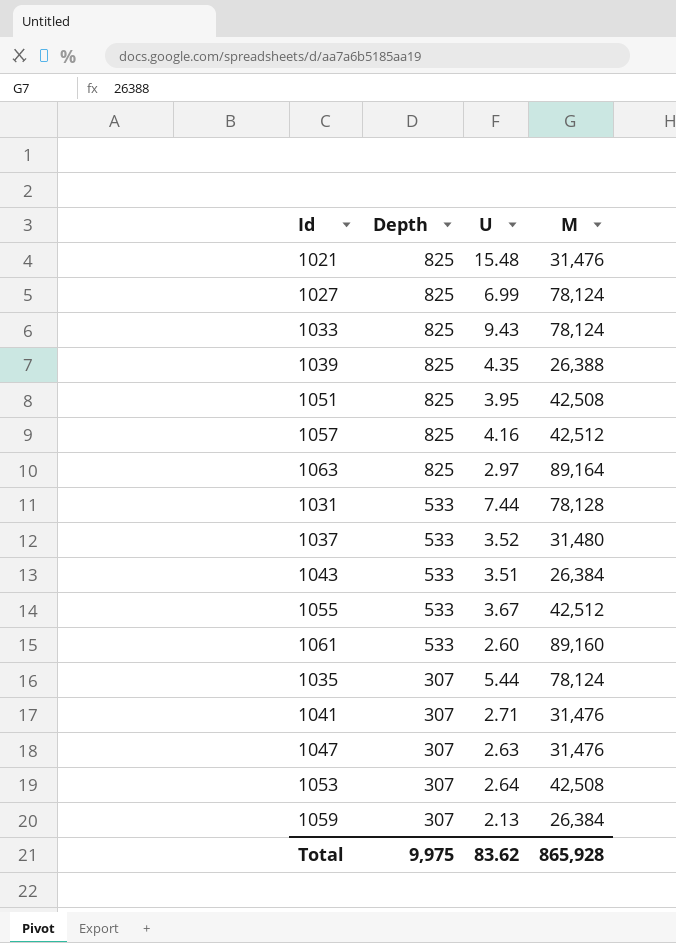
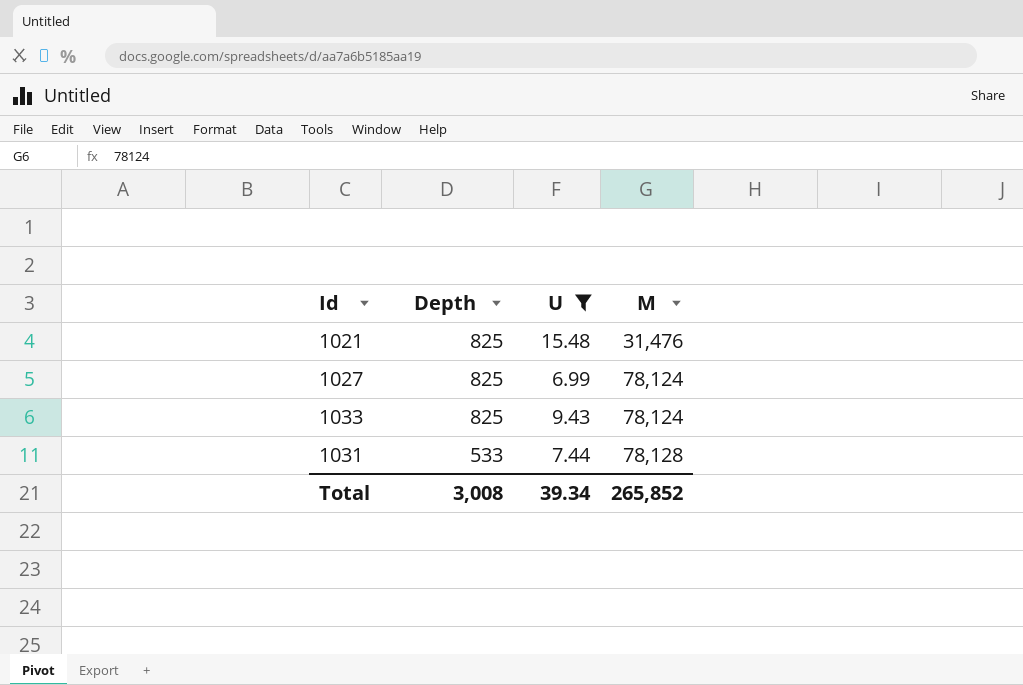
filter: none -> U >= 6.99
Total | Depth: 9,975 -> 3,008
Total | U: 83.62 -> 39.34
Total | M: 865,928 -> 265,852

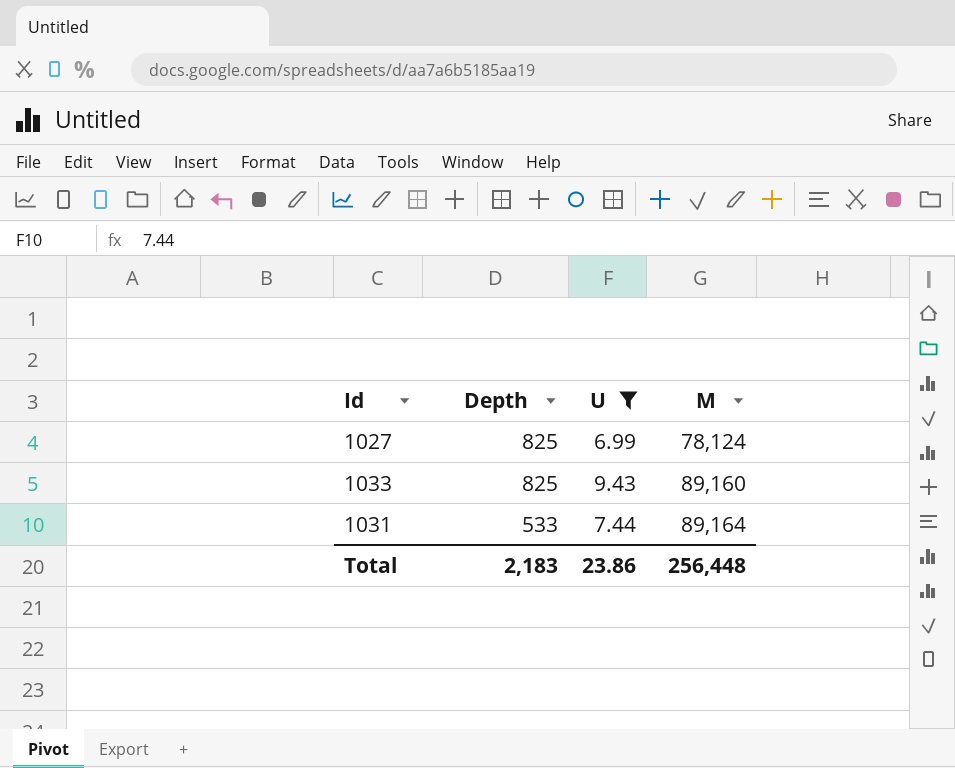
row 1021: 825 | 15.48 | 31,476 -> none
1033 | M: 78,124 -> 89,160
1031 | M: 78,128 -> 89,164
Total | Depth: 3,008 -> 2,183
Total | U: 39.34 -> 23.86
Total | M: 265,852 -> 256,448

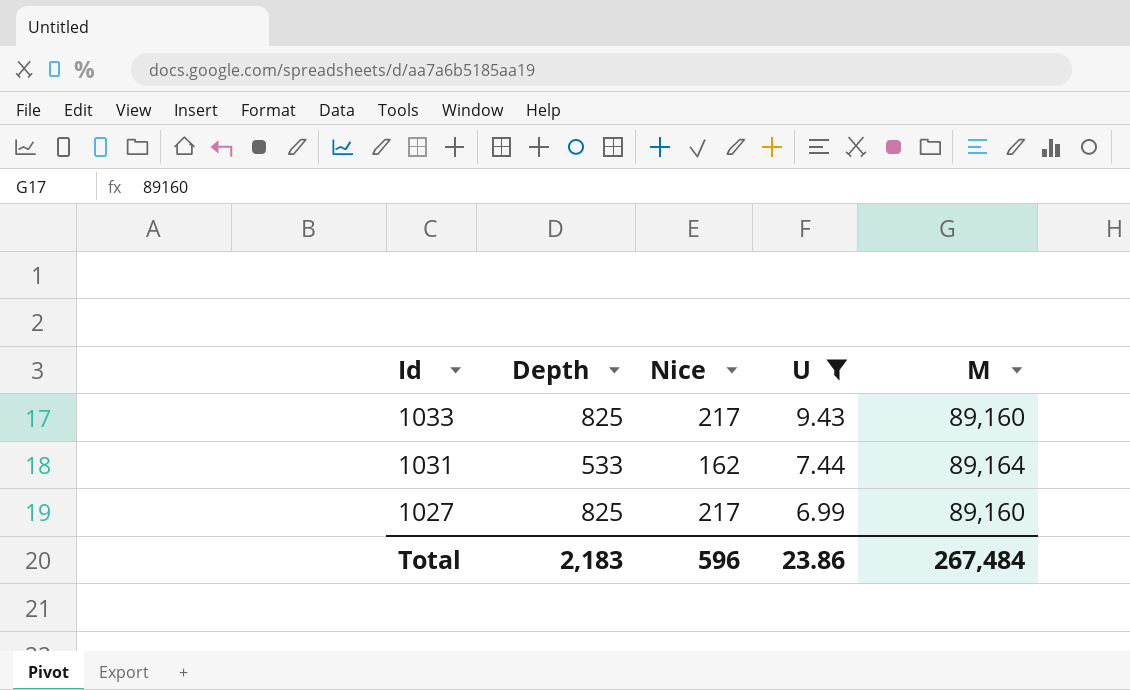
row order: Depth descending -> Id descending
column Nice | position: none -> 3
1027 | M: 78,124 -> 89,160
Total | M: 256,448 -> 267,484

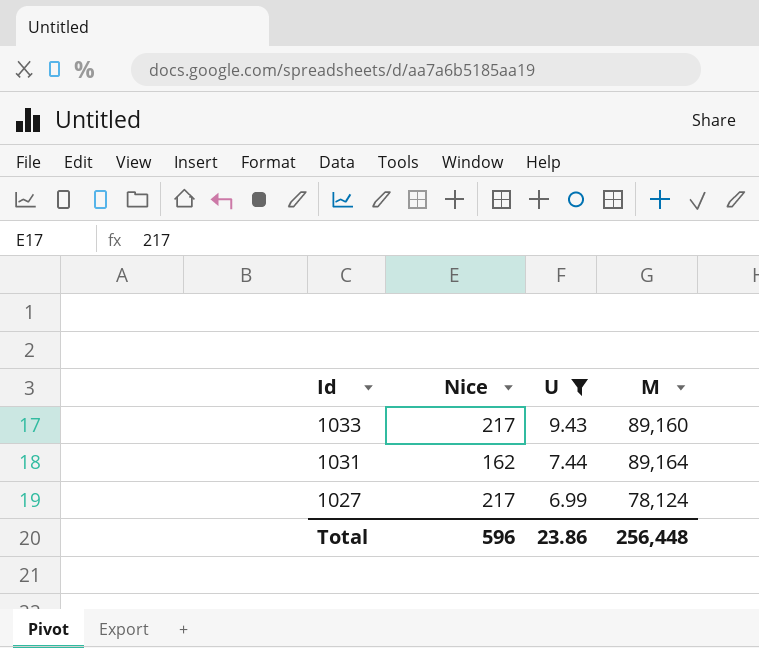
column Depth | position: 2 -> none
1027 | M: 89,160 -> 78,124
Total | M: 267,484 -> 256,448

